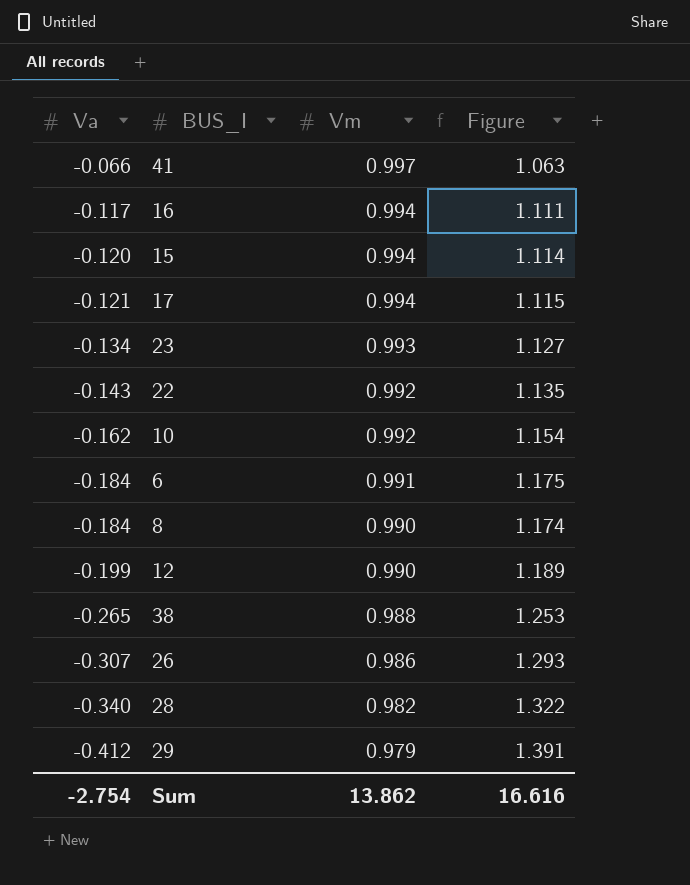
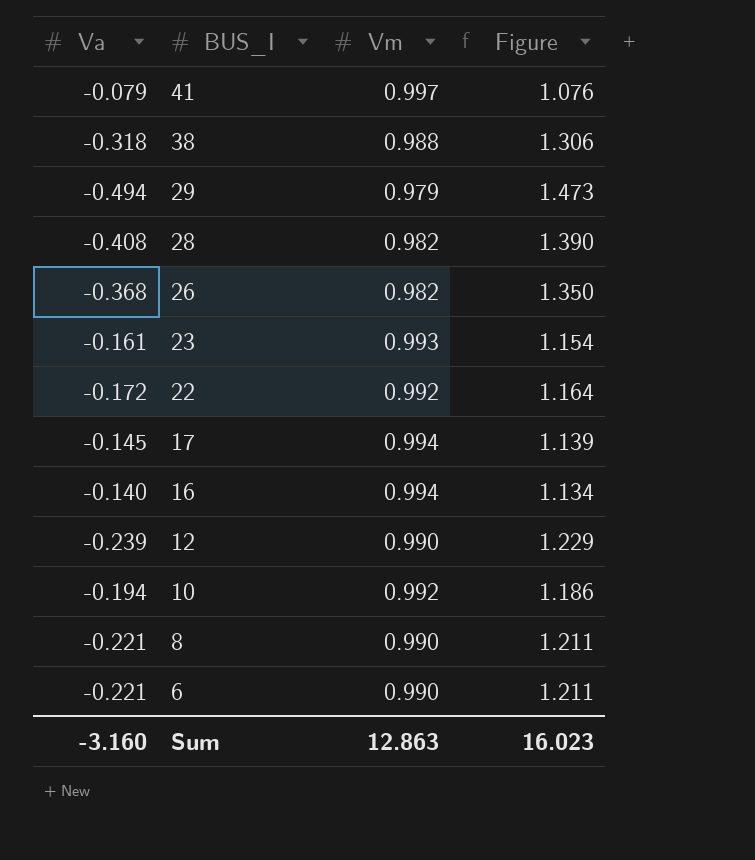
row order: Va descending -> BUS_I descending
row 15: -0.120 | 0.994 | 1.114 -> none
41 | Va: -0.066 -> -0.079
41 | Figure: 1.063 -> 1.076
38 | Va: -0.265 -> -0.318
38 | Figure: 1.253 -> 1.306
29 | Va: -0.412 -> -0.494
29 | Figure: 1.391 -> 1.473
28 | Va: -0.340 -> -0.408
28 | Figure: 1.322 -> 1.390
26 | Va: -0.307 -> -0.368
26 | Vm: 0.986 -> 0.982
26 | Figure: 1.293 -> 1.350
23 | Va: -0.134 -> -0.161
23 | Figure: 1.127 -> 1.154
22 | Va: -0.143 -> -0.172
22 | Figure: 1.135 -> 1.164
17 | Va: -0.121 -> -0.145
17 | Figure: 1.115 -> 1.139
16 | Va: -0.117 -> -0.140
16 | Figure: 1.111 -> 1.134
12 | Va: -0.199 -> -0.239
12 | Figure: 1.189 -> 1.229
10 | Va: -0.162 -> -0.194
10 | Figure: 1.154 -> 1.186
8 | Va: -0.184 -> -0.221
8 | Figure: 1.174 -> 1.211
6 | Va: -0.184 -> -0.221
6 | Vm: 0.991 -> 0.990
6 | Figure: 1.175 -> 1.211
Sum | Va: -2.754 -> -3.160
Sum | Vm: 13.862 -> 12.863
Sum | Figure: 16.616 -> 16.023

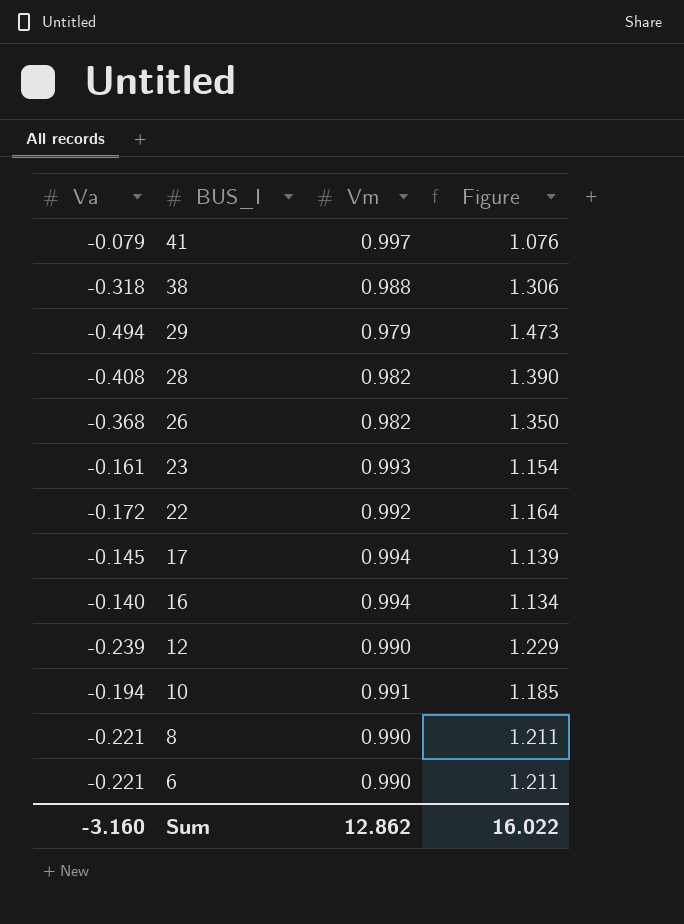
10 | Vm: 0.992 -> 0.991
10 | Figure: 1.186 -> 1.185
Sum | Vm: 12.863 -> 12.862
Sum | Figure: 16.023 -> 16.022

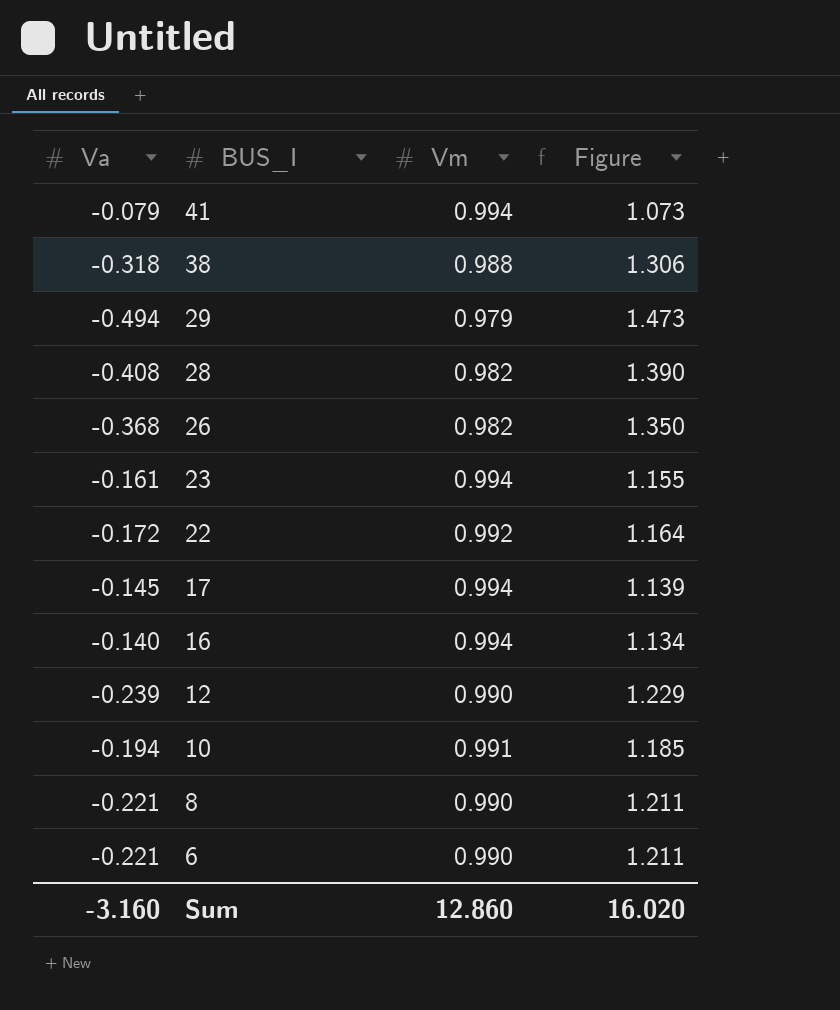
41 | Vm: 0.997 -> 0.994
41 | Figure: 1.076 -> 1.073
23 | Vm: 0.993 -> 0.994
23 | Figure: 1.154 -> 1.155
Sum | Vm: 12.862 -> 12.860
Sum | Figure: 16.022 -> 16.020

